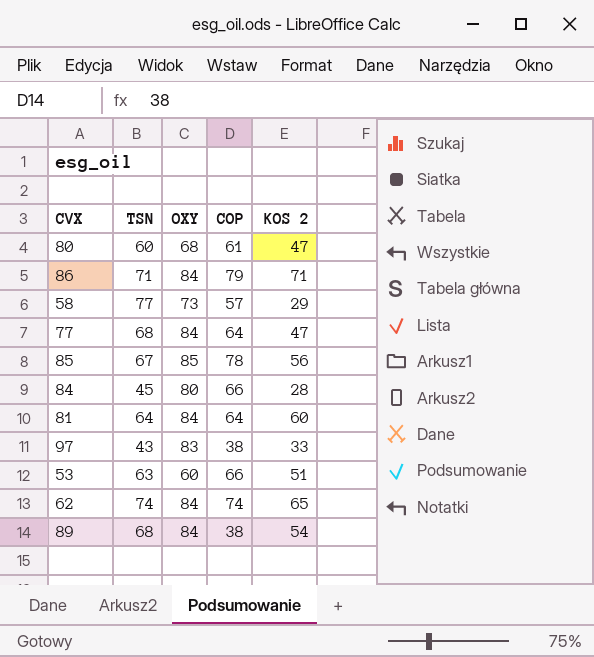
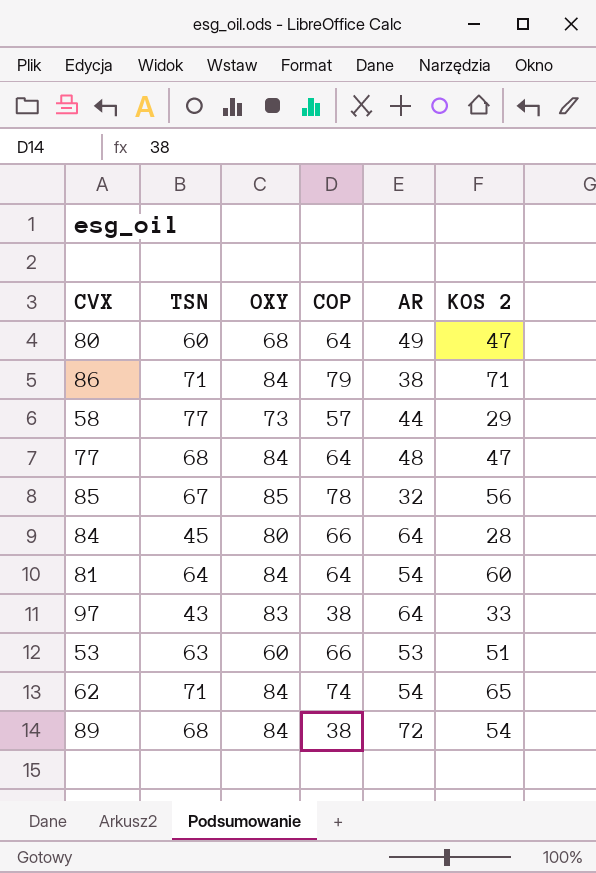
column AR | position: none -> 5
80 | COP: 61 -> 64
62 | TSN: 74 -> 71

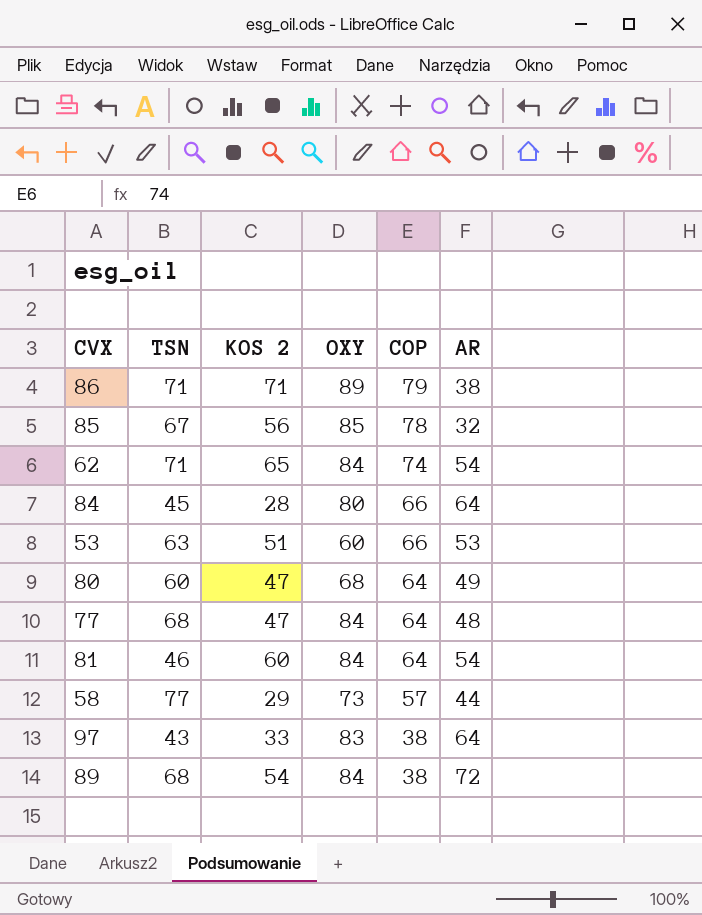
row order: none -> COP descending
column KOS 2 | position: 6 -> 3
86 | OXY: 84 -> 89
81 | TSN: 64 -> 46

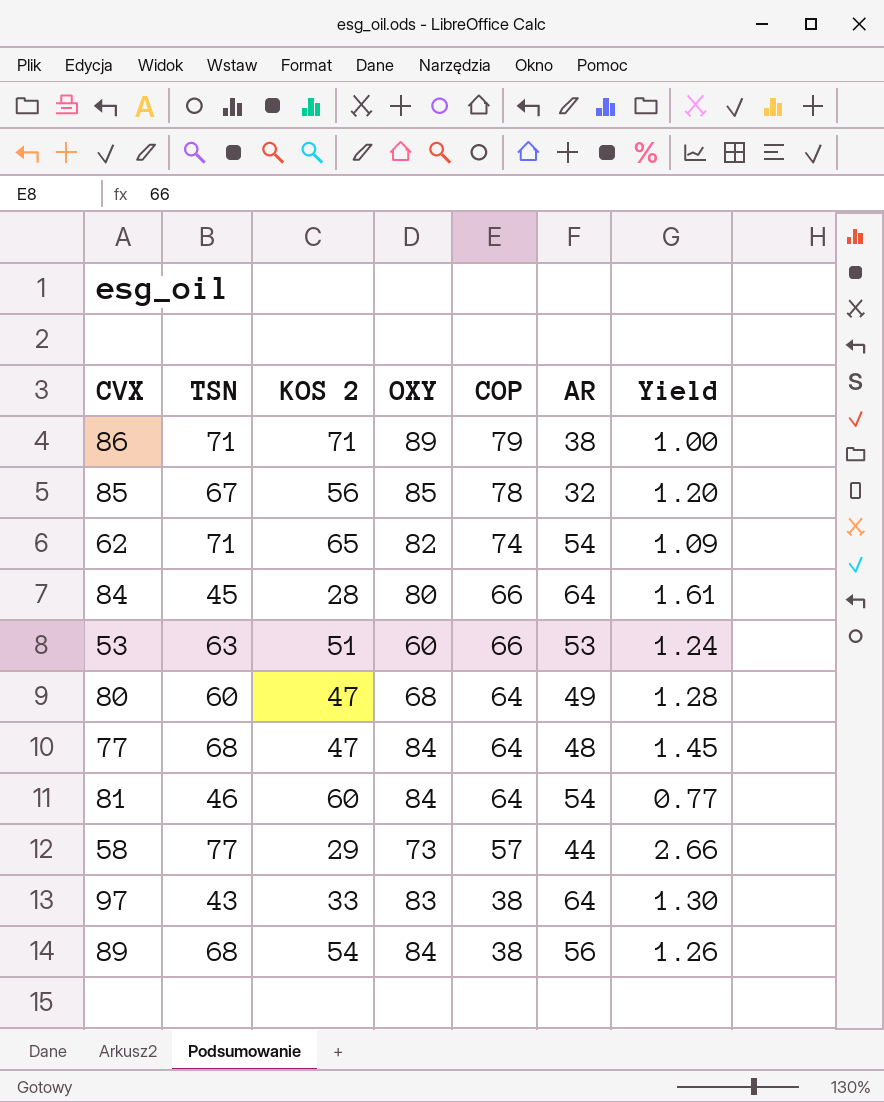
column Yield | formula: none -> [TSN] / [KOS 2]
62 | OXY: 84 -> 82
89 | AR: 72 -> 56

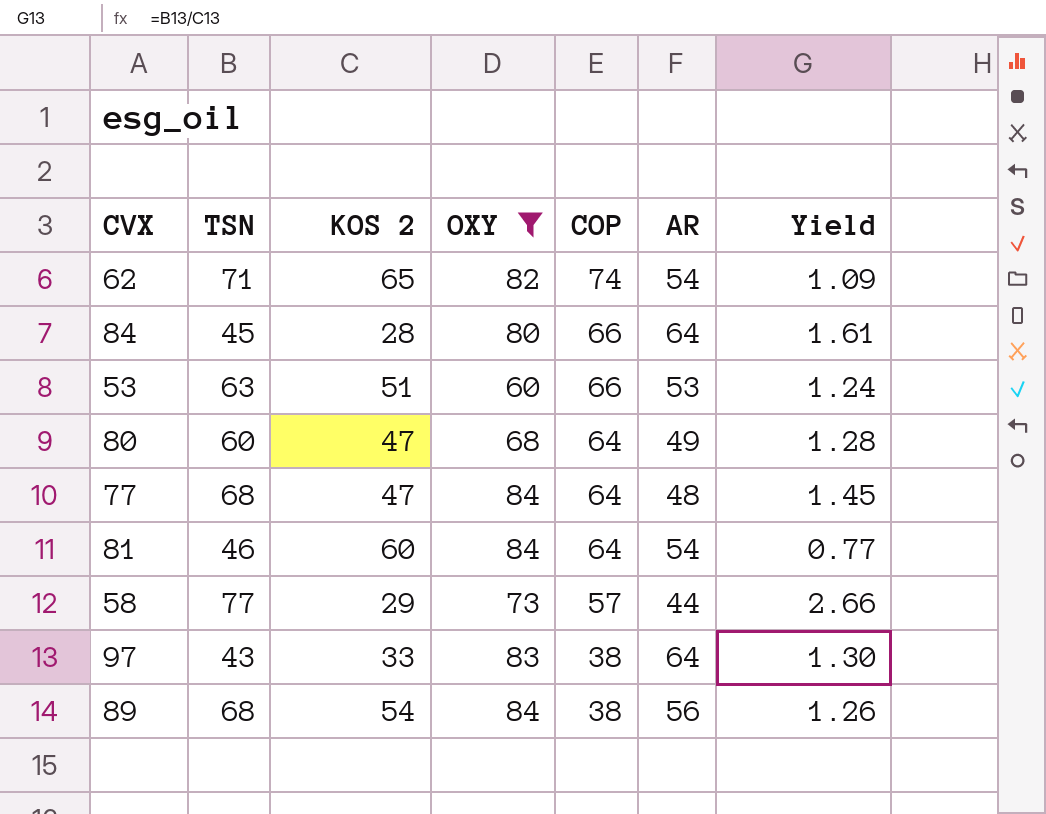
filter: none -> OXY <= 84

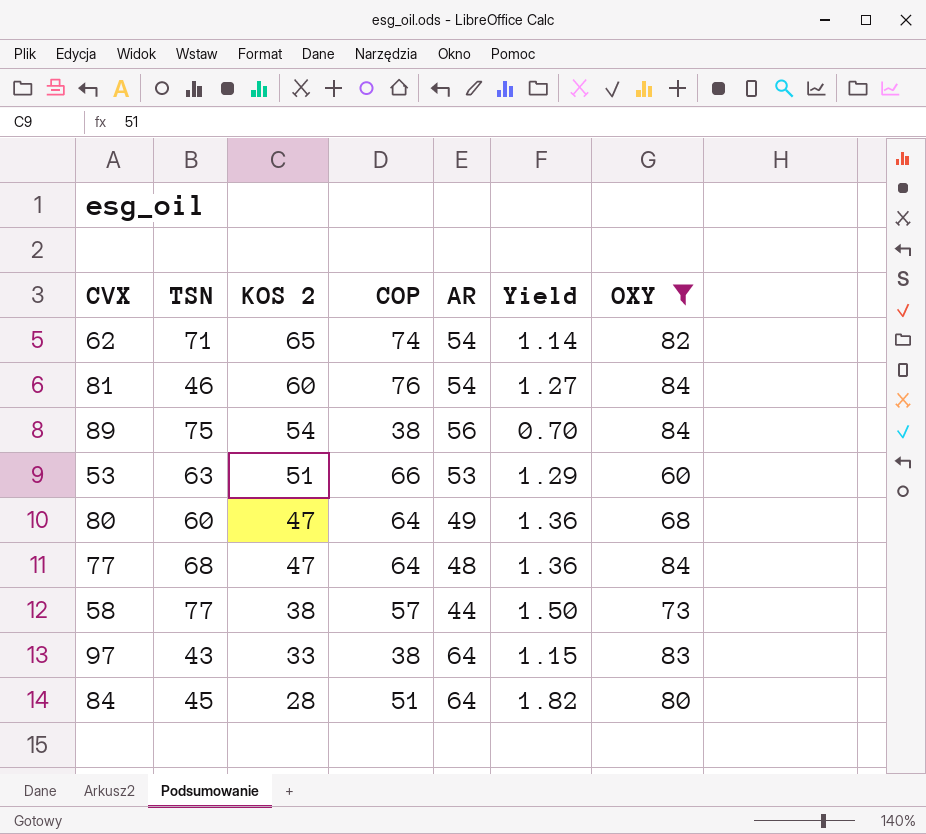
row order: COP descending -> KOS 2 descending
column Yield | formula: [TSN] / [KOS 2] -> [COP] / [KOS 2]
column OXY | position: 4 -> 7
81 | COP: 64 -> 76
89 | TSN: 68 -> 75
58 | KOS 2: 29 -> 38
84 | COP: 66 -> 51

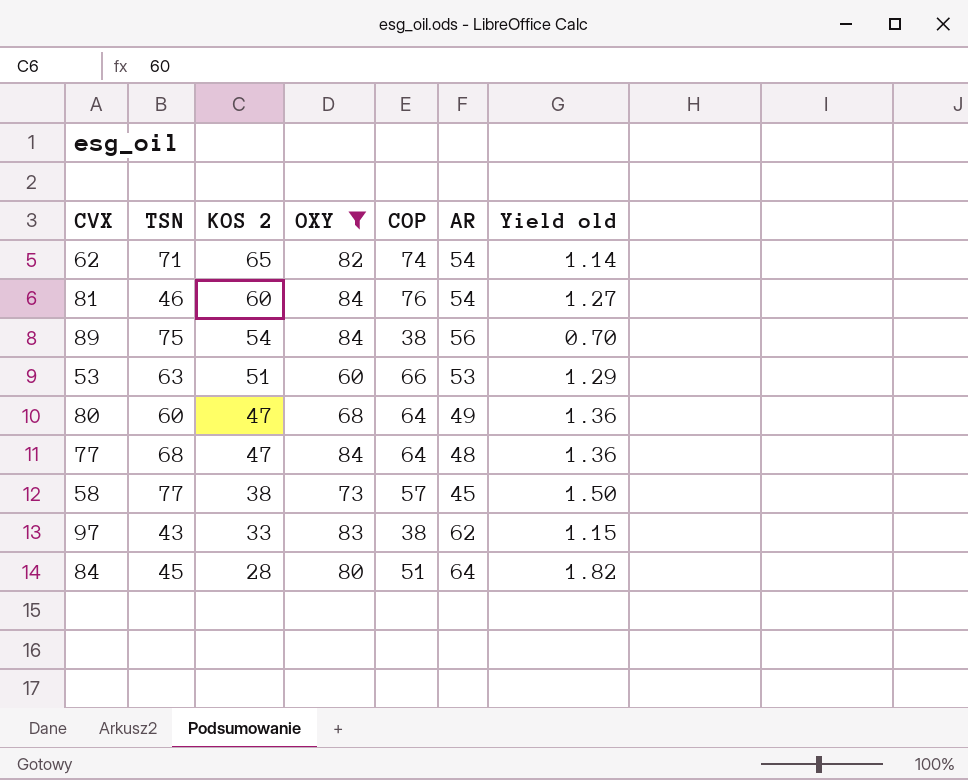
column OXY | position: 7 -> 4
column name: Yield -> Yield old
58 | AR: 44 -> 45
97 | AR: 64 -> 62

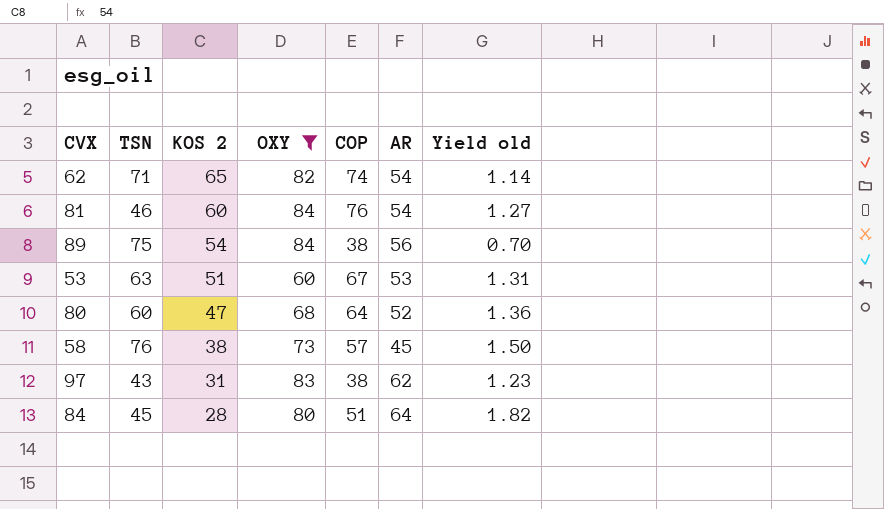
row 77: 68 | 47 | 84 | 64 | 48 | 1.36 -> none
53 | COP: 66 -> 67
53 | Yield old: 1.29 -> 1.31
80 | AR: 49 -> 52
58 | TSN: 77 -> 76
97 | KOS 2: 33 -> 31
97 | Yield old: 1.15 -> 1.23

